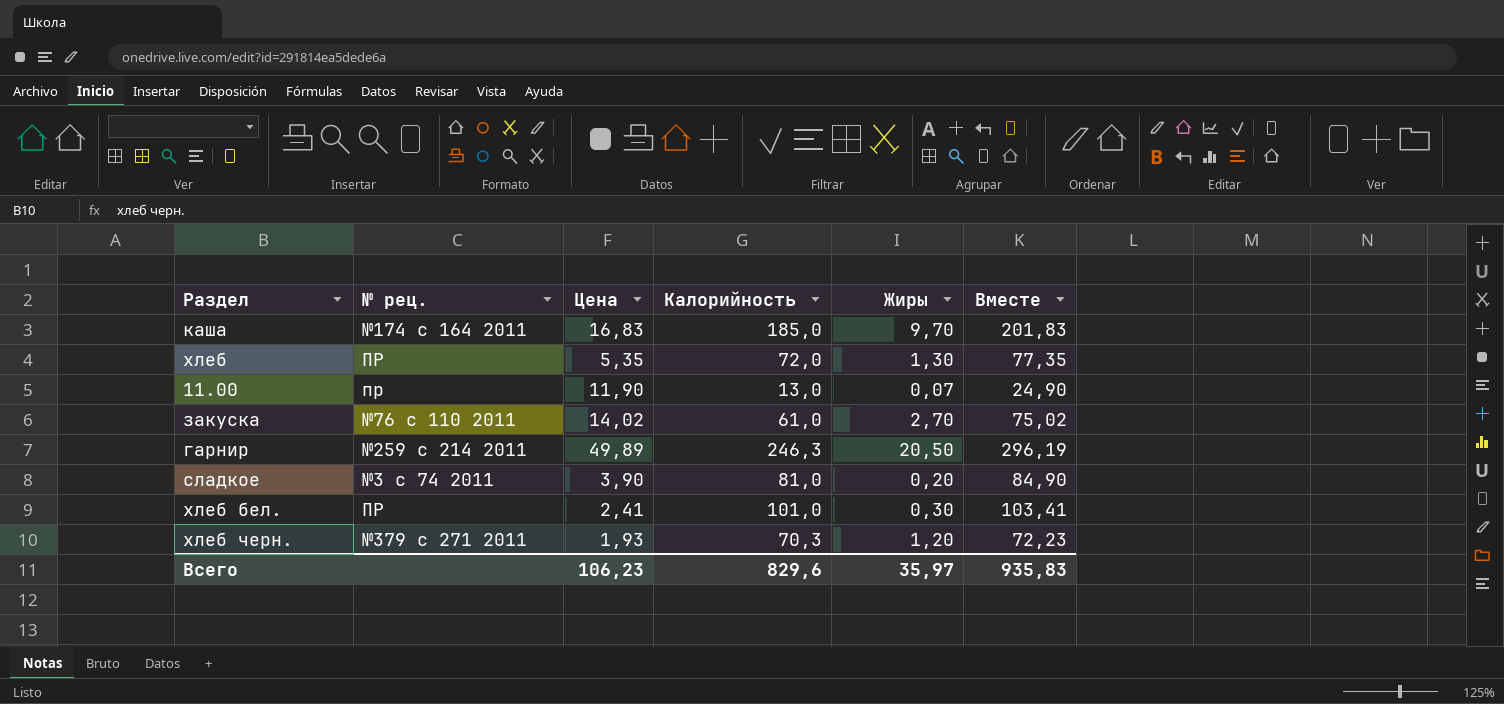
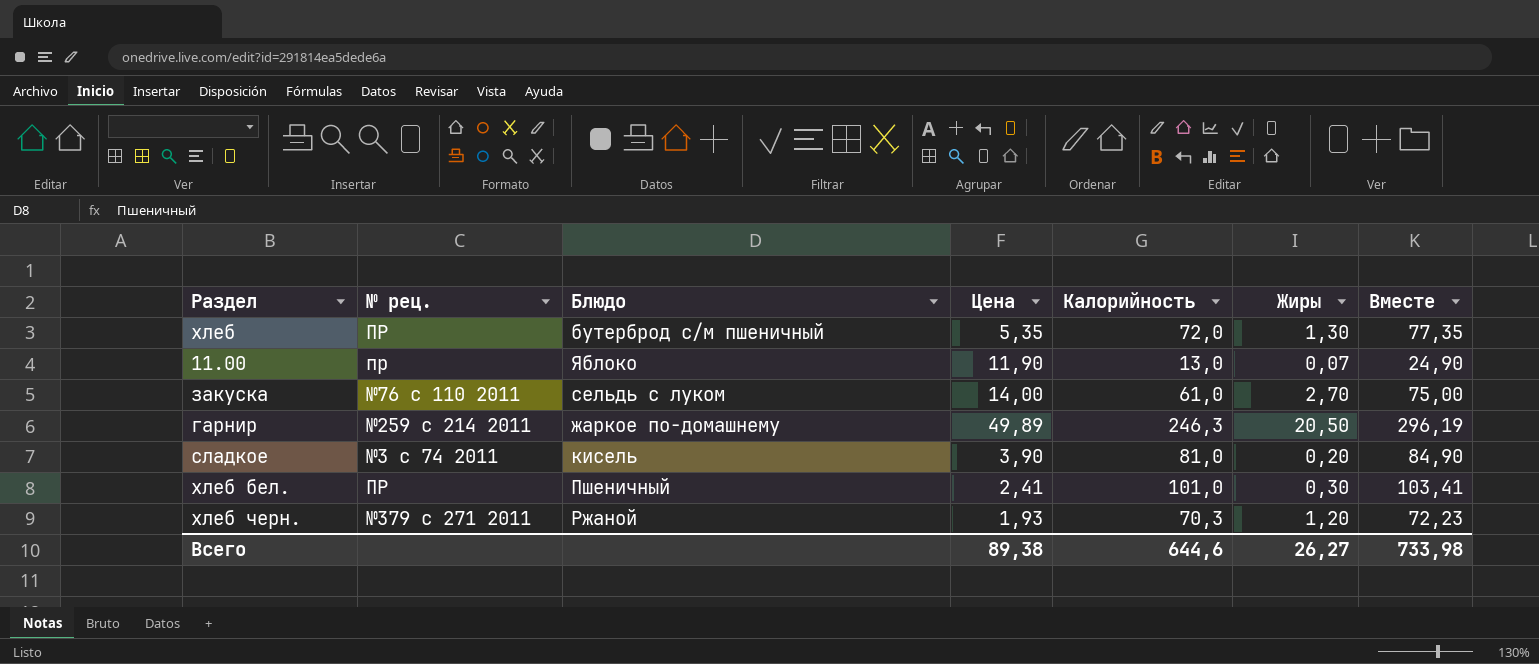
column Блюдо | position: none -> 3
row каша: №174 с 164 2011 | 16,83 | 185,0 | 9,70 | 201,83 -> none
закуска | Цена: 14,02 -> 14,00
закуска | Вместе: 75,02 -> 75,00
Всего | Цена: 106,23 -> 89,38
Всего | Калорийность: 829,6 -> 644,6
Всего | Жиры: 35,97 -> 26,27
Всего | Вместе: 935,83 -> 733,98

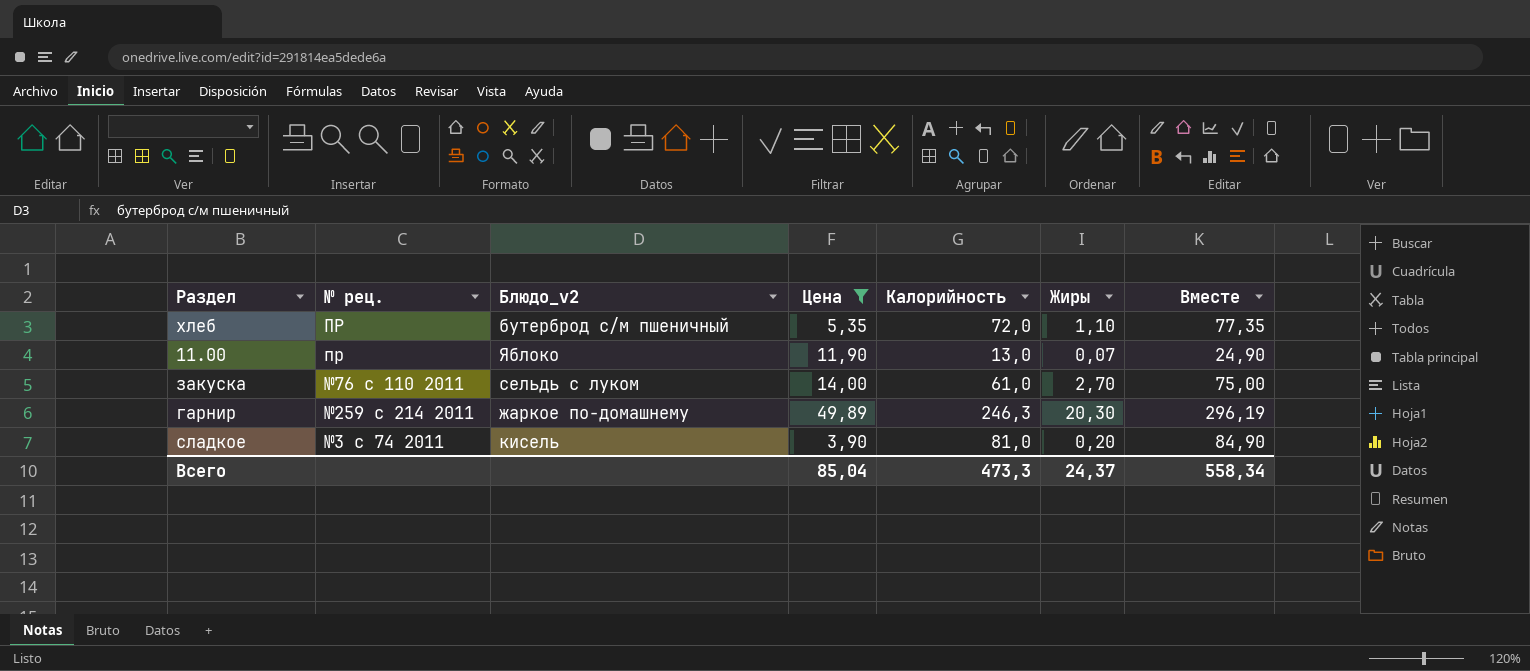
filter: none -> Цена >= 3,90
column name: Блюдо -> Блюдо_v2
хлеб | Жиры: 1,30 -> 1,10
гарнир | Жиры: 20,50 -> 20,30
Всего | Цена: 89,38 -> 85,04
Всего | Калорийность: 644,6 -> 473,3
Всего | Жиры: 26,27 -> 24,37
Всего | Вместе: 733,98 -> 558,34

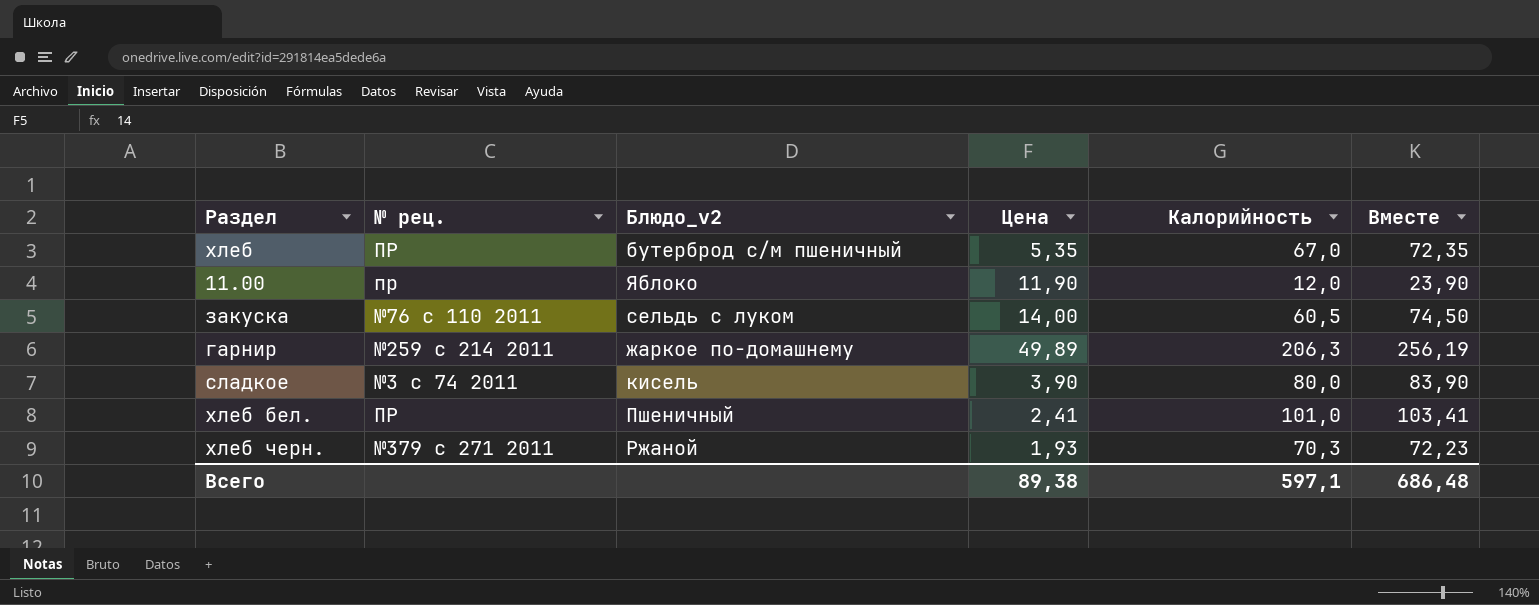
filter: Цена >= 3,90 -> none
column Жиры | position: 6 -> none
хлеб | Калорийность: 72,0 -> 67,0
хлеб | Вместе: 77,35 -> 72,35
11.00 | Калорийность: 13,0 -> 12,0
11.00 | Вместе: 24,90 -> 23,90
закуска | Калорийность: 61,0 -> 60,5
закуска | Вместе: 75,00 -> 74,50
гарнир | Калорийность: 246,3 -> 206,3
гарнир | Вместе: 296,19 -> 256,19
сладкое | Калорийность: 81,0 -> 80,0
сладкое | Вместе: 84,90 -> 83,90
Всего | Цена: 85,04 -> 89,38
Всего | Калорийность: 473,3 -> 597,1
Всего | Вместе: 558,34 -> 686,48

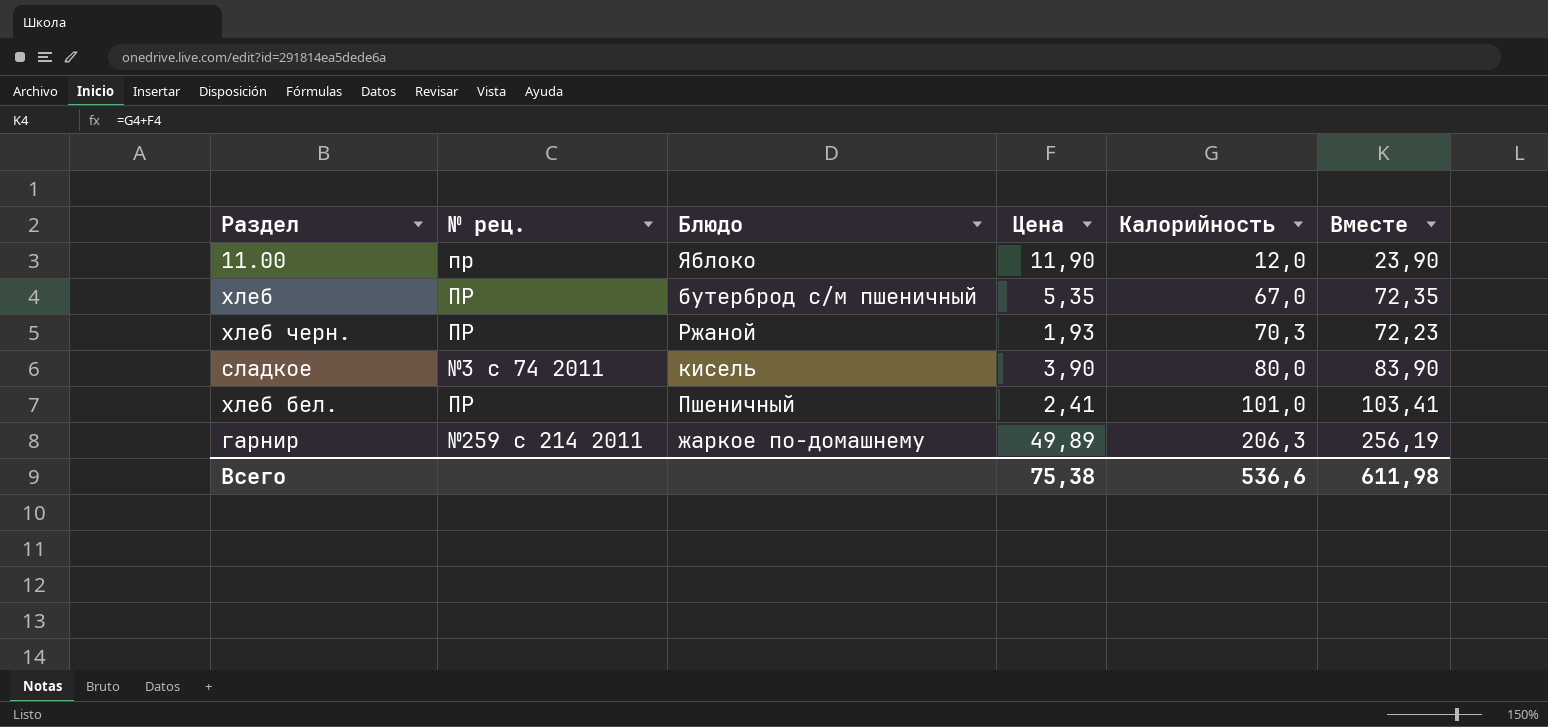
row order: none -> Калорийность ascending
column name: Блюдо_v2 -> Блюдо
row закуска: №76 с 110 2011 | сельдь с луком | 14,00 | 60,5 | 74,50 -> none
хлеб черн. | № рец.: №379 с 271 2011 -> ПР
Всего | Цена: 89,38 -> 75,38
Всего | Калорийность: 597,1 -> 536,6
Всего | Вместе: 686,48 -> 611,98

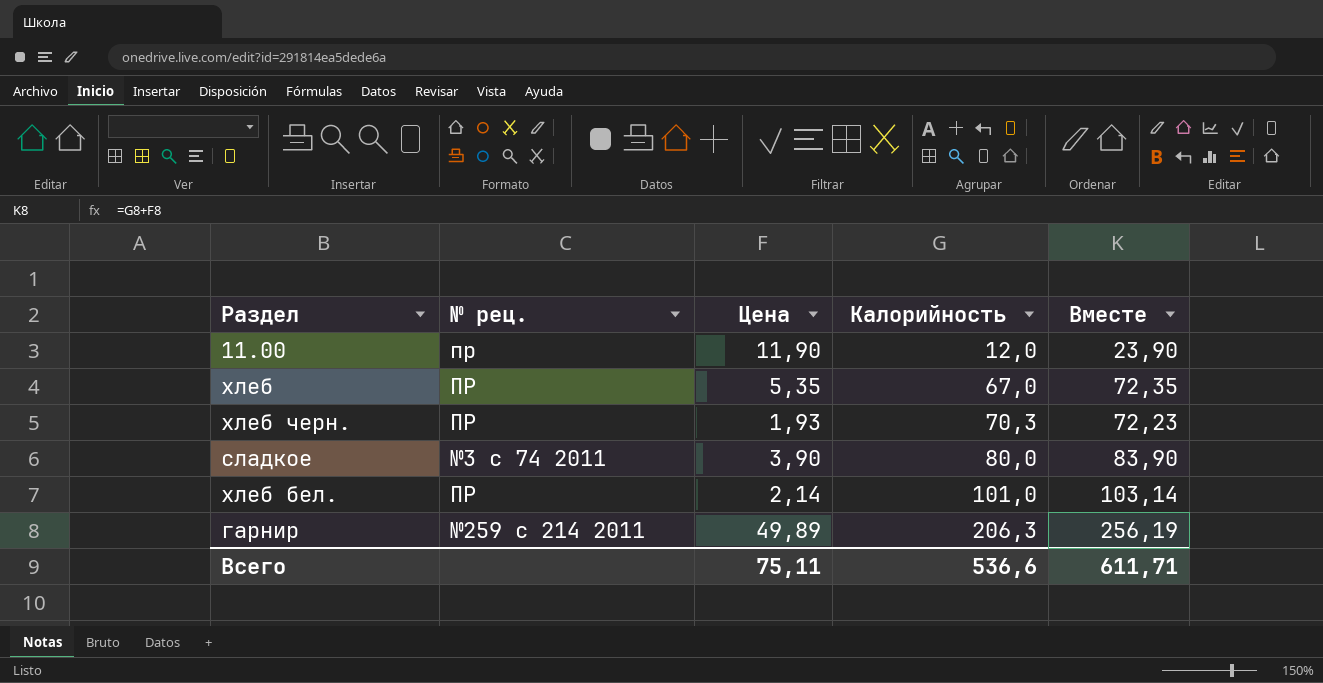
column Блюдо | position: 3 -> none
хлеб бел. | Цена: 2,41 -> 2,14
хлеб бел. | Вместе: 103,41 -> 103,14
Всего | Цена: 75,38 -> 75,11
Всего | Вместе: 611,98 -> 611,71

